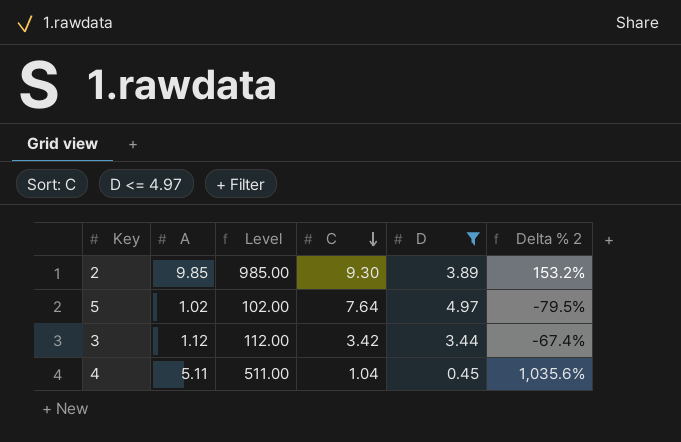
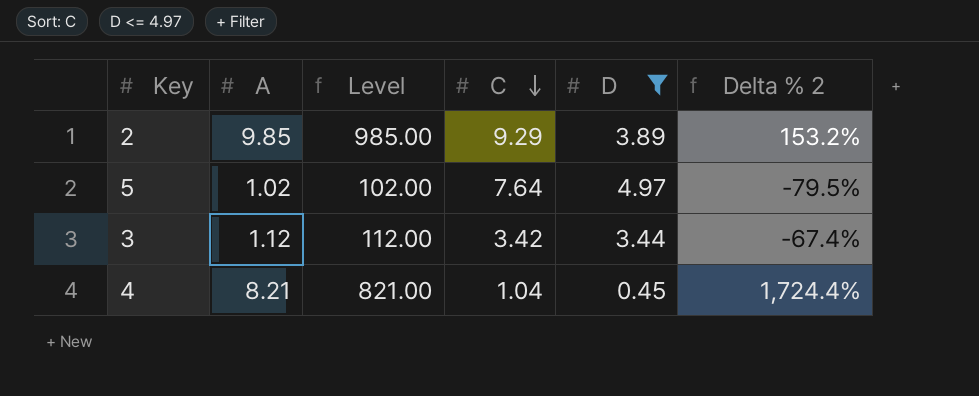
2 | C: 9.30 -> 9.29
4 | A: 5.11 -> 8.21
4 | Level: 511.00 -> 821.00
4 | Delta % 2: 1,035.6% -> 1,724.4%

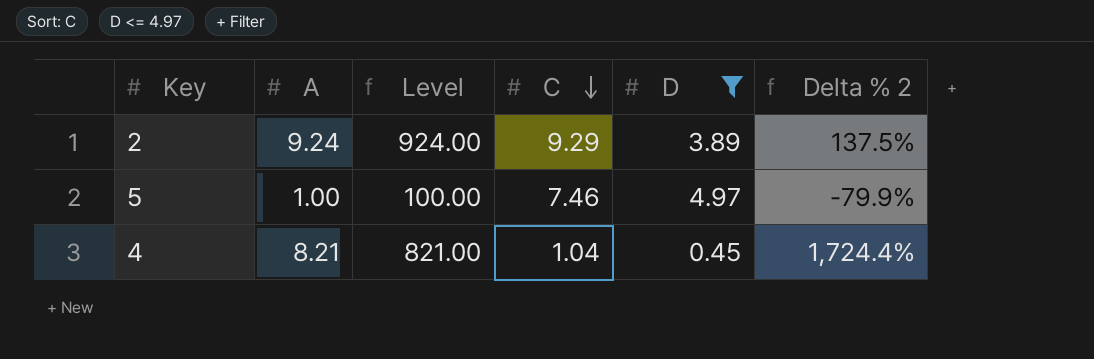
row 3: 1.12 | 112.00 | 3.42 | 3.44 | -67.4% -> none
2 | A: 9.85 -> 9.24
2 | Level: 985.00 -> 924.00
2 | Delta % 2: 153.2% -> 137.5%
5 | A: 1.02 -> 1.00
5 | Level: 102.00 -> 100.00
5 | C: 7.64 -> 7.46
5 | Delta % 2: -79.5% -> -79.9%

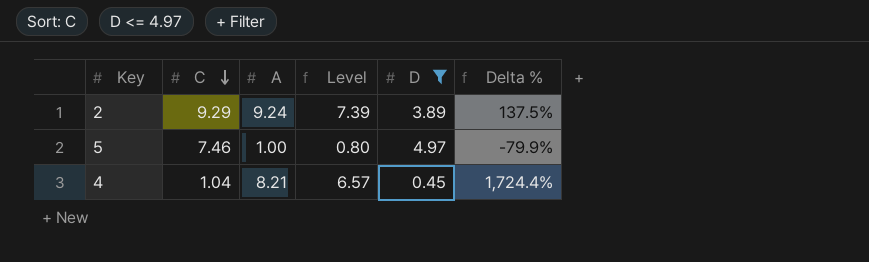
column C | position: 4 -> 2
column Level | formula: [A] * 100 -> [A] * 0.8
column name: Delta % 2 -> Delta %

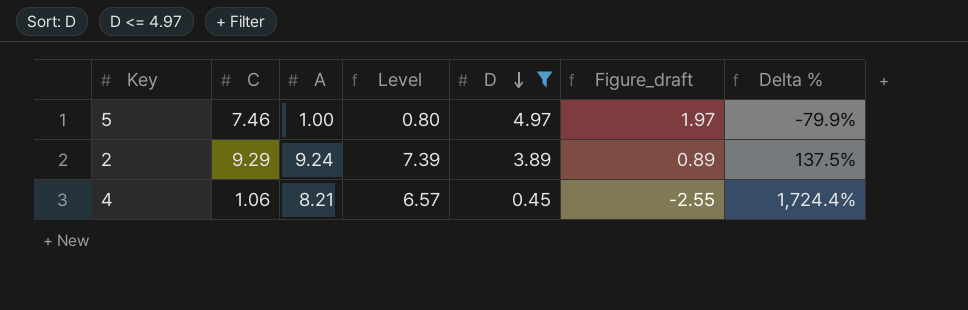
row order: C descending -> D descending
column Figure_draft | formula: none -> [D] - 3
4 | C: 1.04 -> 1.06

